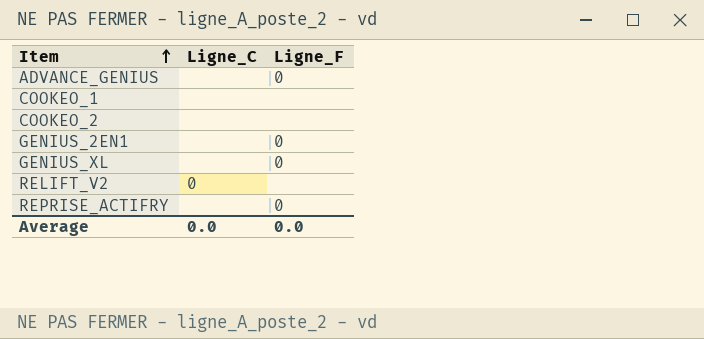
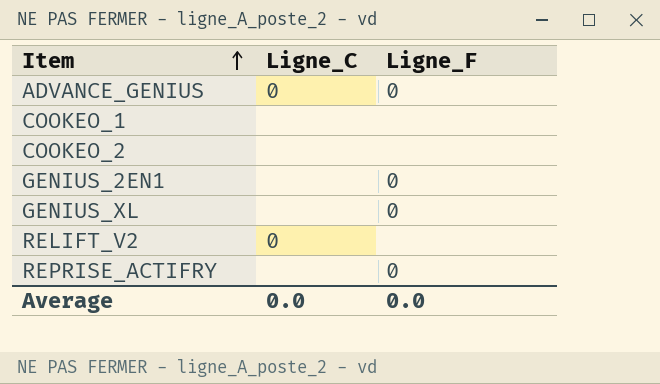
ADVANCE_GENIUS | Ligne_C: none -> 0

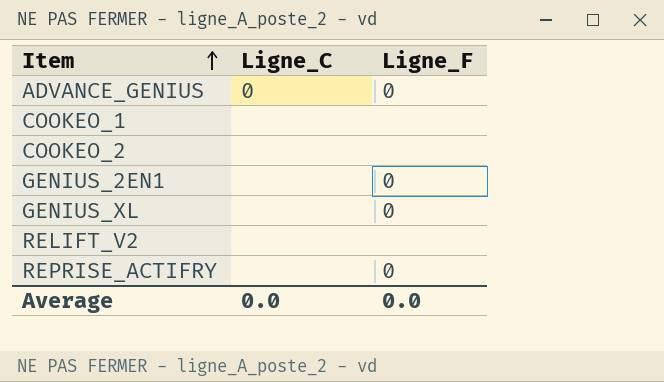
RELIFT_V2 | Ligne_C: 0 -> none

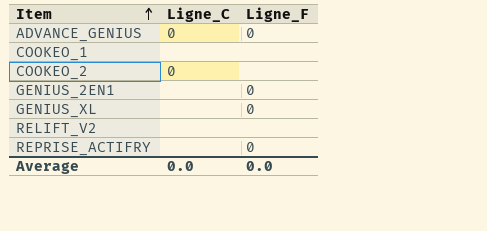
COOKEO_2 | Ligne_C: none -> 0

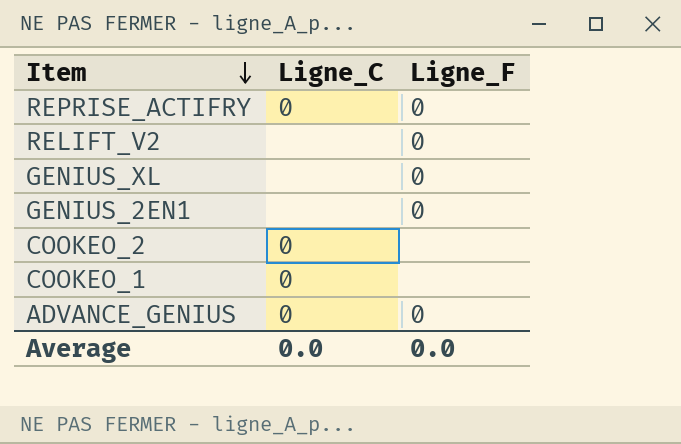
row order: Item ascending -> Item descending
REPRISE_ACTIFRY | Ligne_C: none -> 0
RELIFT_V2 | Ligne_F: none -> 0
COOKEO_1 | Ligne_C: none -> 0

